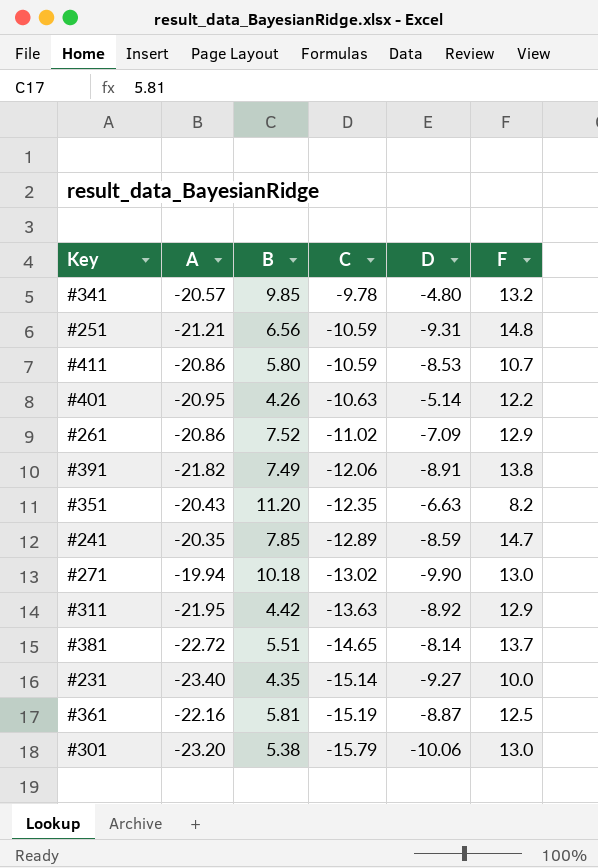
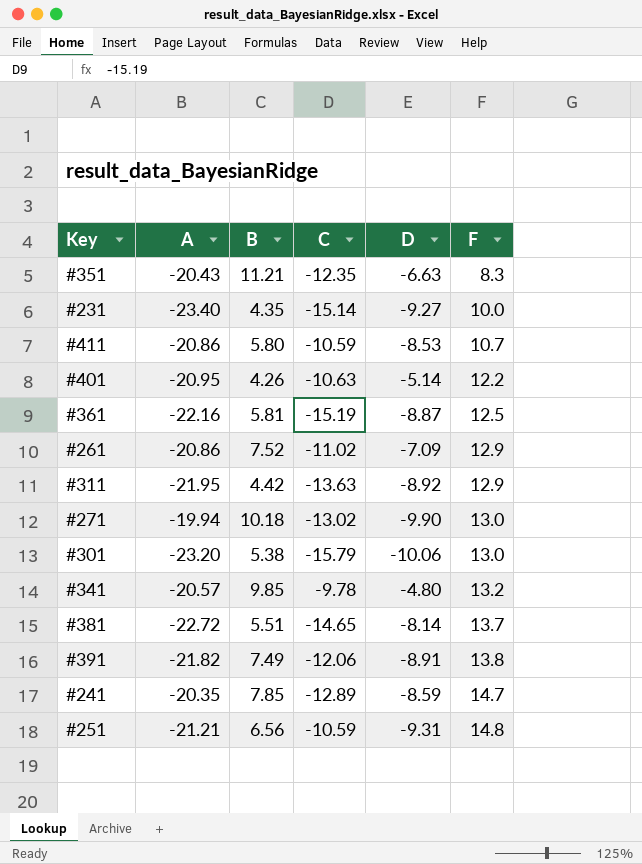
row order: C descending -> F ascending
#351 | B: 11.20 -> 11.21
#351 | F: 8.2 -> 8.3

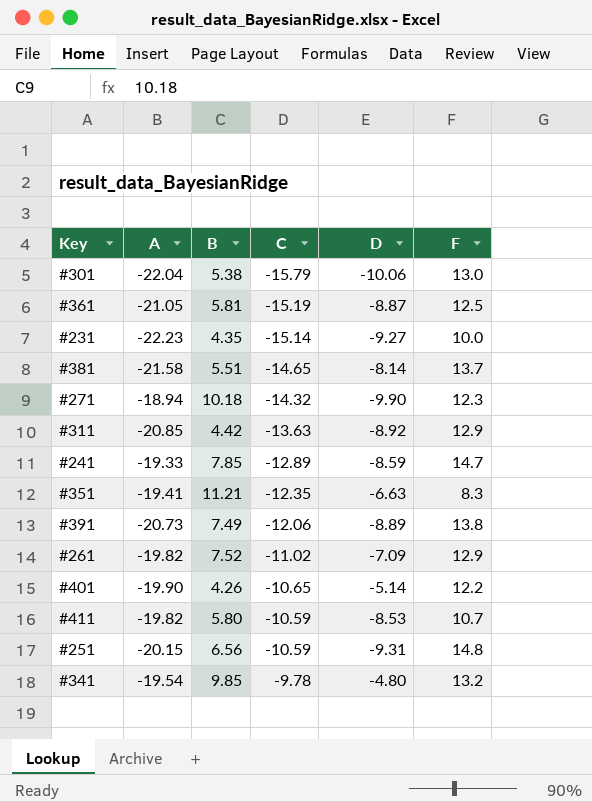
row order: F ascending -> C ascending
#301 | A: -23.20 -> -22.04
#361 | A: -22.16 -> -21.05
#231 | A: -23.40 -> -22.23
#381 | A: -22.72 -> -21.58
#271 | A: -19.94 -> -18.94
#271 | C: -13.02 -> -14.32
#271 | F: 13.0 -> 12.3
#311 | A: -21.95 -> -20.85
#241 | A: -20.35 -> -19.33
#351 | A: -20.43 -> -19.41
#391 | A: -21.82 -> -20.73
#391 | D: -8.91 -> -8.89
#261 | A: -20.86 -> -19.82
#401 | A: -20.95 -> -19.90
#401 | C: -10.63 -> -10.65
#411 | A: -20.86 -> -19.82
#251 | A: -21.21 -> -20.15
#341 | A: -20.57 -> -19.54

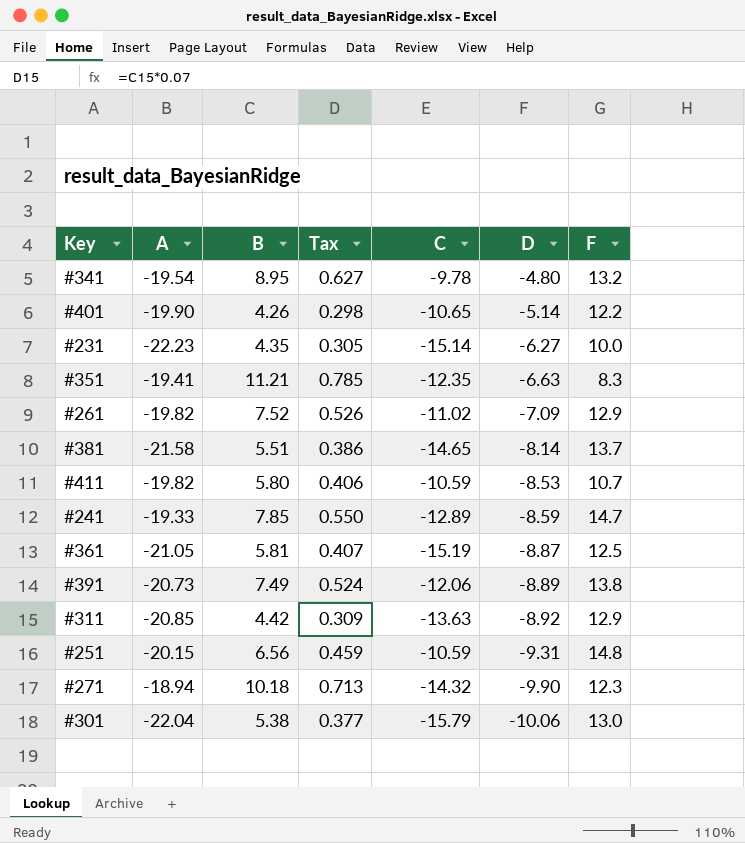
row order: C ascending -> D descending
column Tax | formula: none -> [B] * 0.07
#341 | B: 9.85 -> 8.95
#231 | D: -9.27 -> -6.27

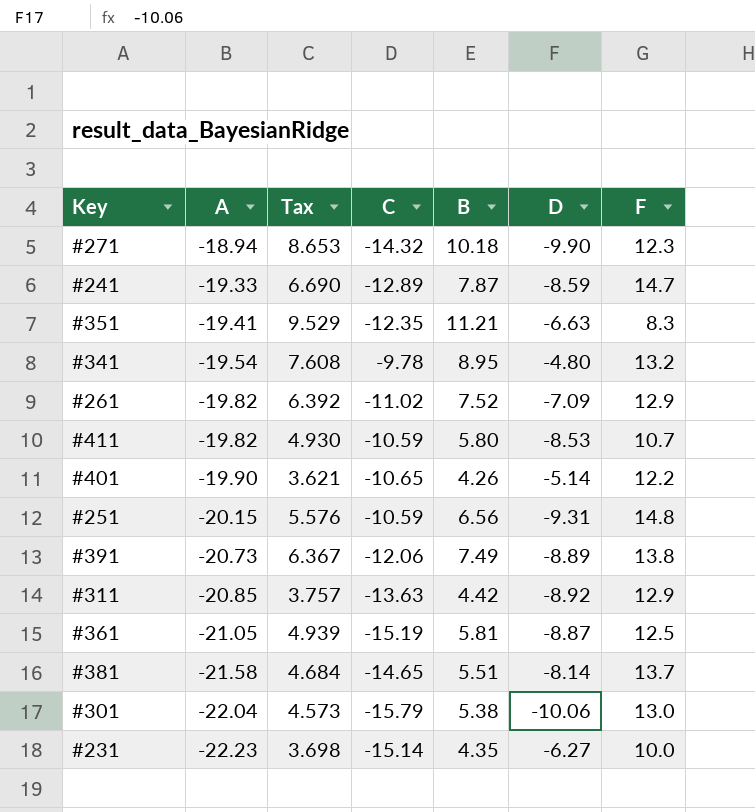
row order: D descending -> A descending
column Tax | formula: [B] * 0.07 -> [B] * 0.85
column B | position: 3 -> 5
#241 | B: 7.85 -> 7.87

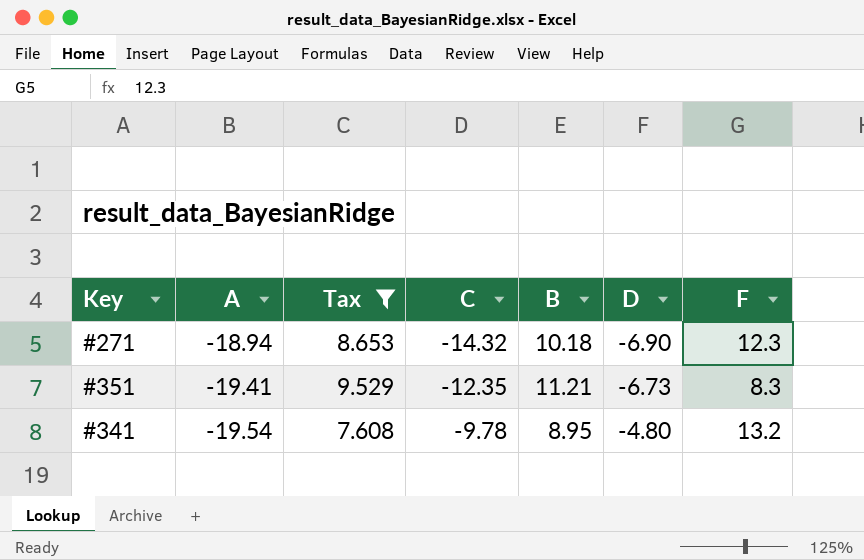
filter: none -> Tax >= 7.608
#271 | D: -9.90 -> -6.90
#351 | D: -6.63 -> -6.73

